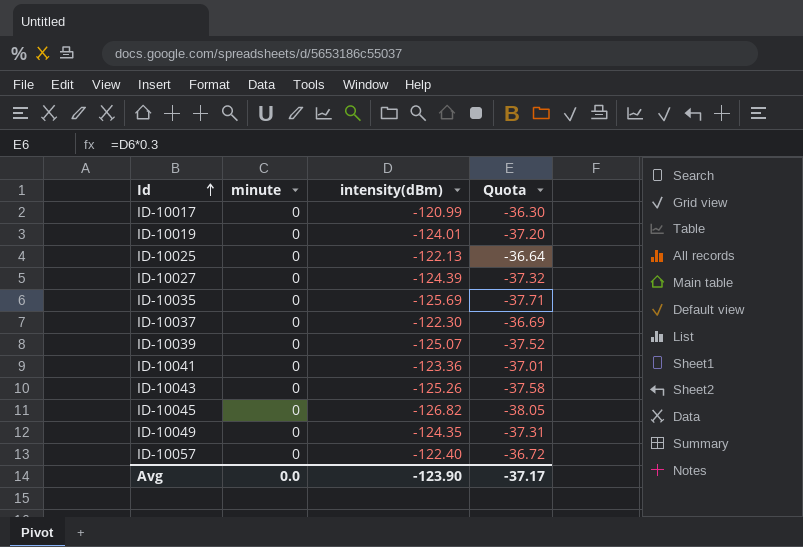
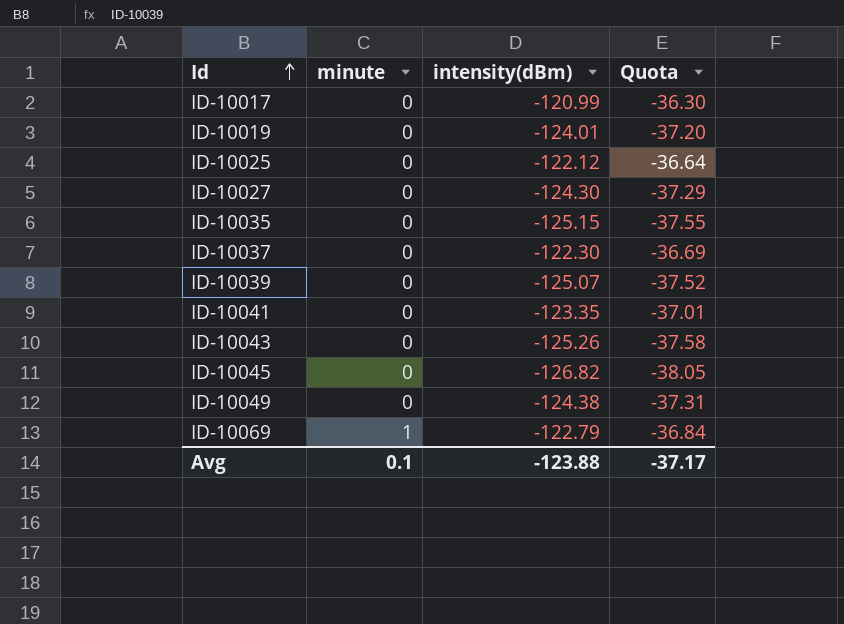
row ID-10057: 0 | -122.40 | -36.72 -> none
ID-10025 | intensity(dBm): -122.13 -> -122.12
ID-10027 | intensity(dBm): -124.39 -> -124.30
ID-10027 | Quota: -37.32 -> -37.29
ID-10035 | intensity(dBm): -125.69 -> -125.15
ID-10035 | Quota: -37.71 -> -37.55
ID-10041 | intensity(dBm): -123.36 -> -123.35
ID-10049 | intensity(dBm): -124.35 -> -124.38
row ID-10069: none -> 1 | -122.79 | -36.84
Avg | minute: 0.0 -> 0.1
Avg | intensity(dBm): -123.90 -> -123.88

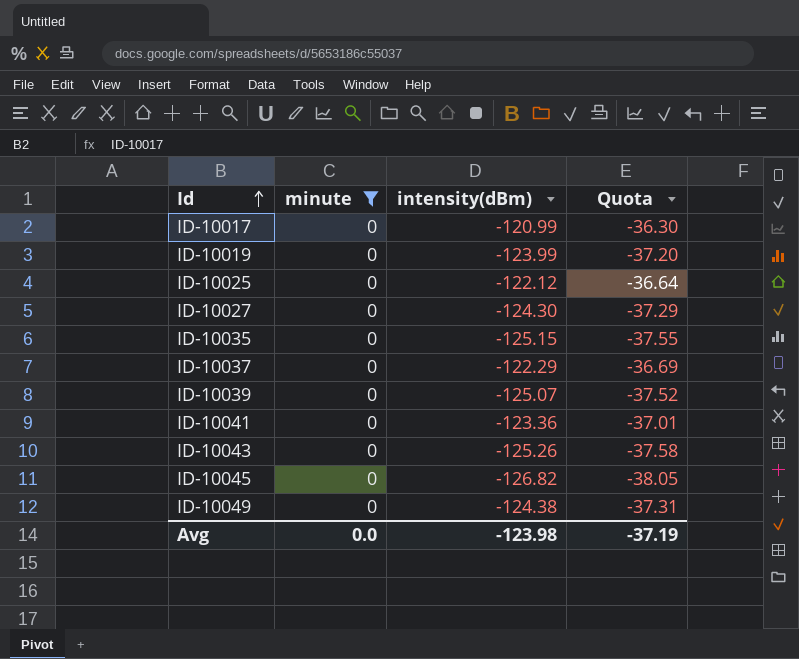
filter: none -> minute = 0
ID-10019 | intensity(dBm): -124.01 -> -123.99
ID-10037 | intensity(dBm): -122.30 -> -122.29
ID-10041 | intensity(dBm): -123.35 -> -123.36
Avg | minute: 0.1 -> 0.0
Avg | intensity(dBm): -123.88 -> -123.98
Avg | Quota: -37.17 -> -37.19

